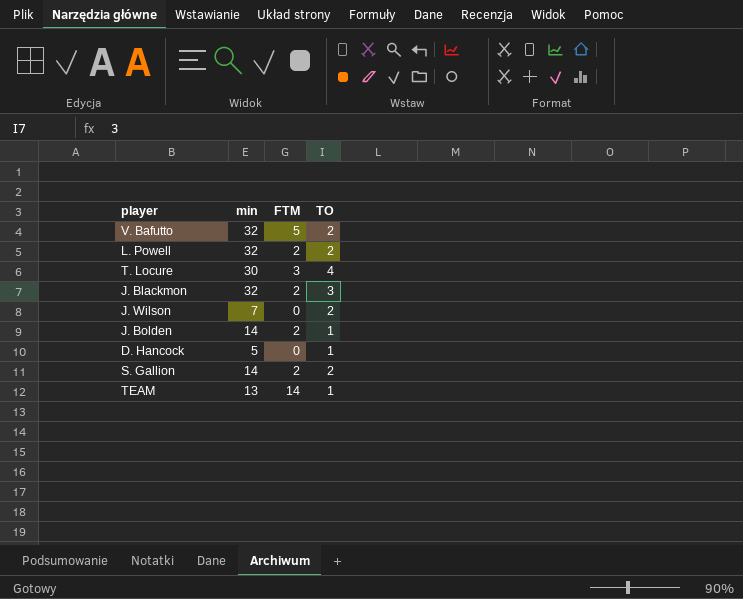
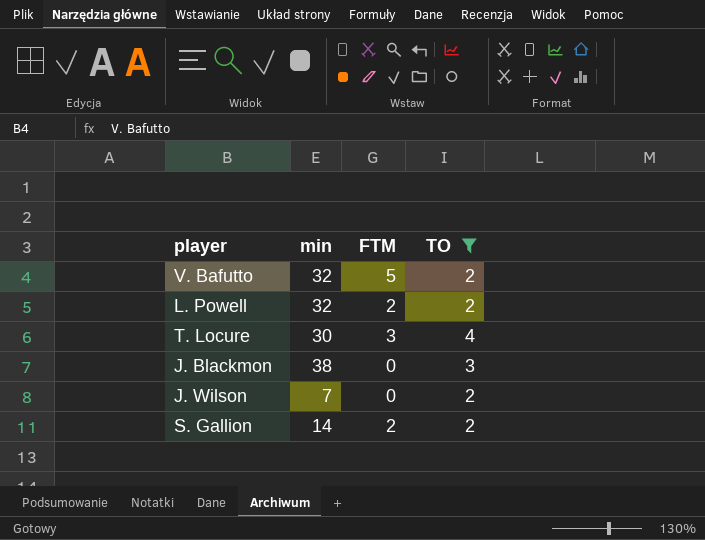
filter: none -> TO != 1
J. Blackmon | min: 32 -> 38
J. Blackmon | FTM: 2 -> 0

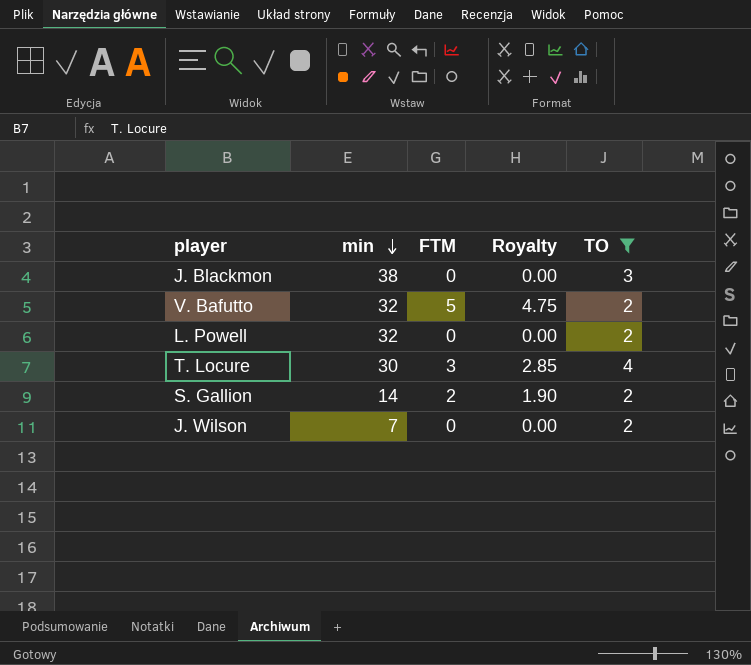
row order: none -> min descending
column Royalty | formula: none -> [FTM] * 0.95
L. Powell | FTM: 2 -> 0

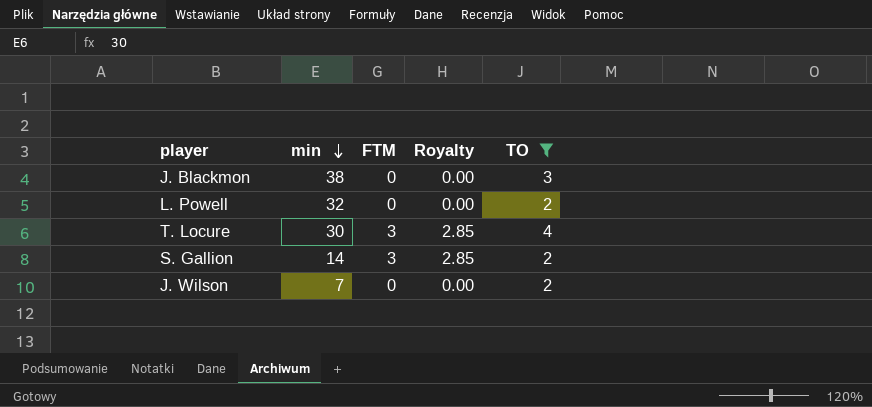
row V. Bafutto: 32 | 5 | 4.75 | 2 -> none
S. Gallion | FTM: 2 -> 3
S. Gallion | Royalty: 1.90 -> 2.85

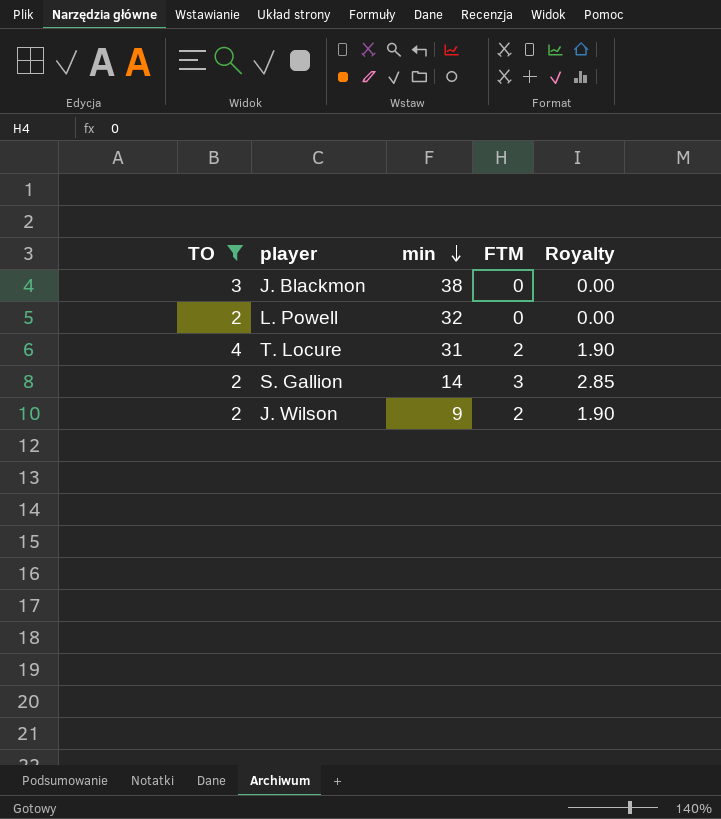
column TO | position: 5 -> 1
T. Locure | min: 30 -> 31
T. Locure | FTM: 3 -> 2
T. Locure | Royalty: 2.85 -> 1.90
J. Wilson | min: 7 -> 9
J. Wilson | FTM: 0 -> 2
J. Wilson | Royalty: 0.00 -> 1.90

